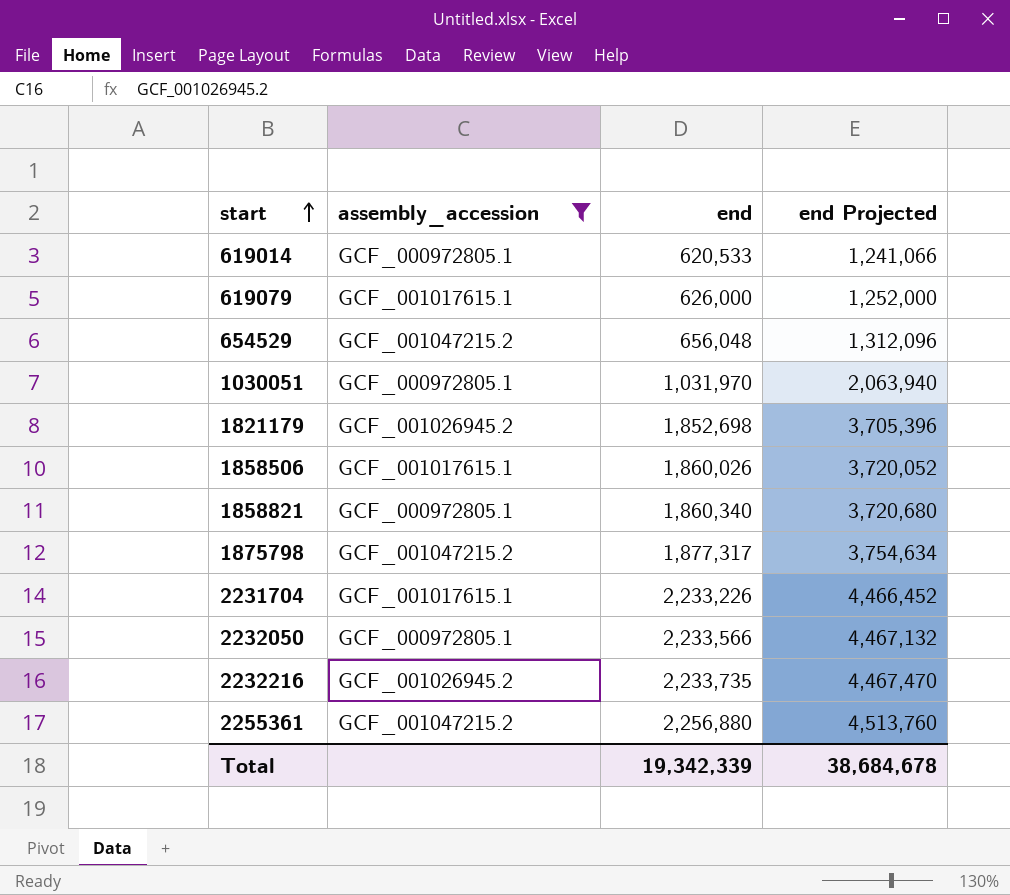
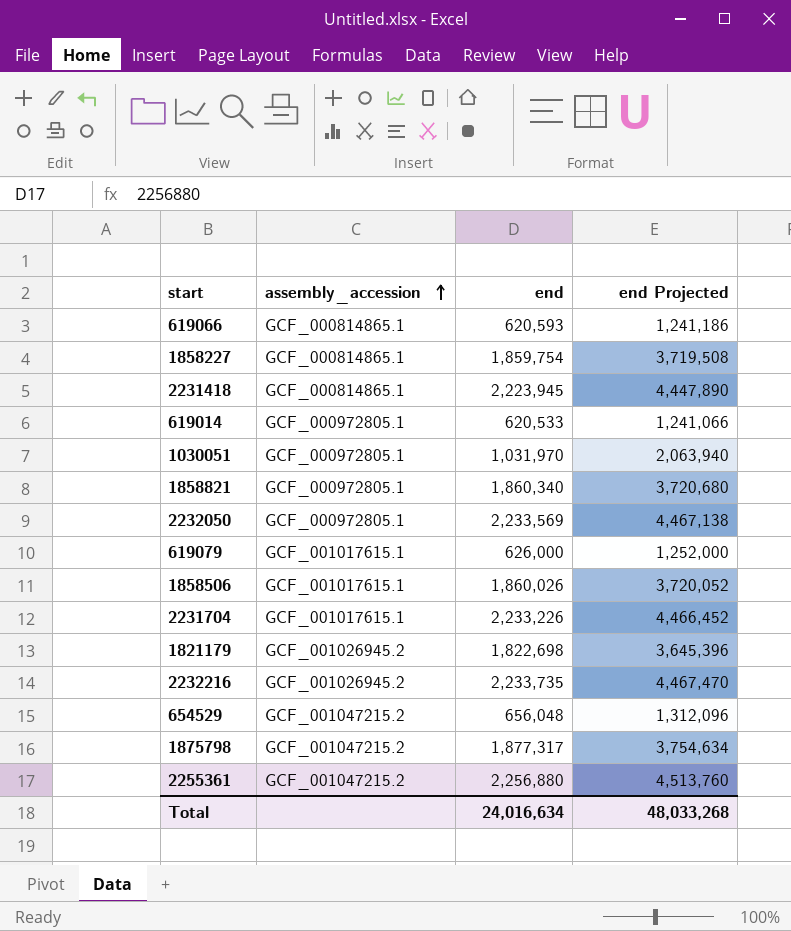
filter: assembly_accession != GCF_000814865.1 -> none
row order: start ascending -> assembly_accession ascending
2232050 | end: 2,233,566 -> 2,233,569
2232050 | end Projected: 4,467,132 -> 4,467,138
1821179 | end: 1,852,698 -> 1,822,698
1821179 | end Projected: 3,705,396 -> 3,645,396
Total | end: 19,342,339 -> 24,016,634
Total | end Projected: 38,684,678 -> 48,033,268

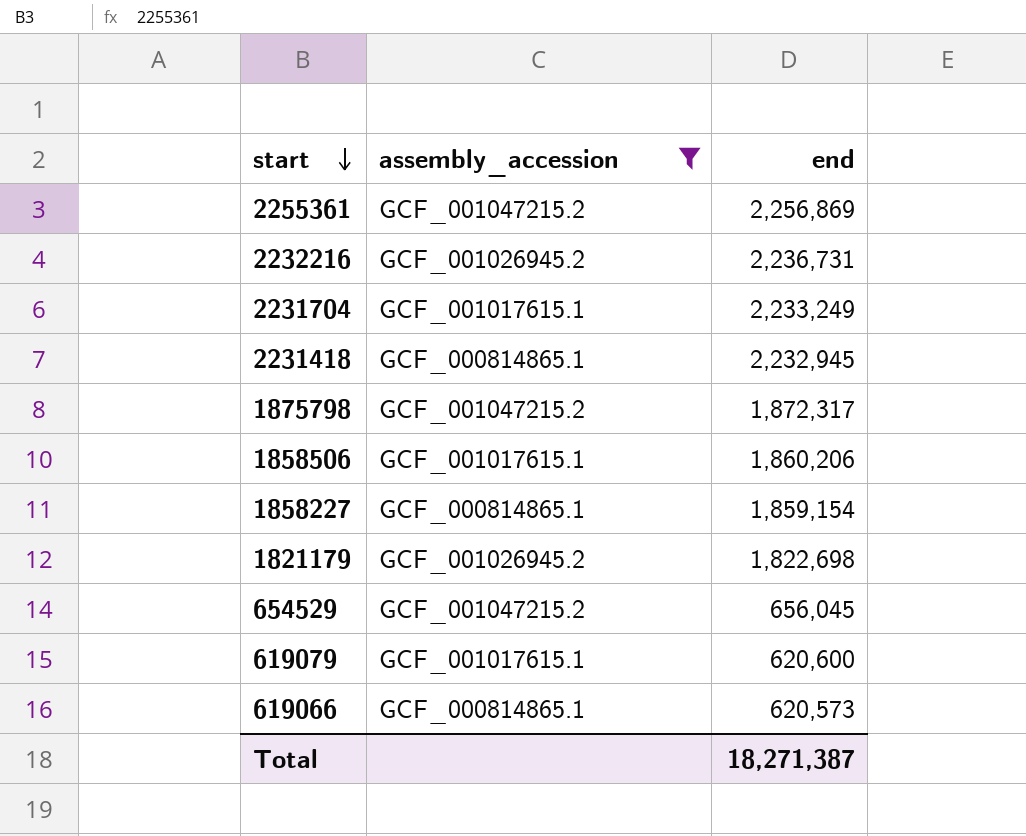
filter: none -> assembly_accession != GCF_000972805.1
row order: assembly_accession ascending -> start descending
column end Projected | formula: [end] * 2 -> none
2255361 | end: 2,256,880 -> 2,256,869
2232216 | end: 2,233,735 -> 2,236,731
2231704 | end: 2,233,226 -> 2,233,249
2231418 | end: 2,223,945 -> 2,232,945
1875798 | end: 1,877,317 -> 1,872,317
1858506 | end: 1,860,026 -> 1,860,206
1858227 | end: 1,859,754 -> 1,859,154
654529 | end: 656,048 -> 656,045
619079 | end: 626,000 -> 620,600
619066 | end: 620,593 -> 620,573
Total | end: 24,016,634 -> 18,271,387

